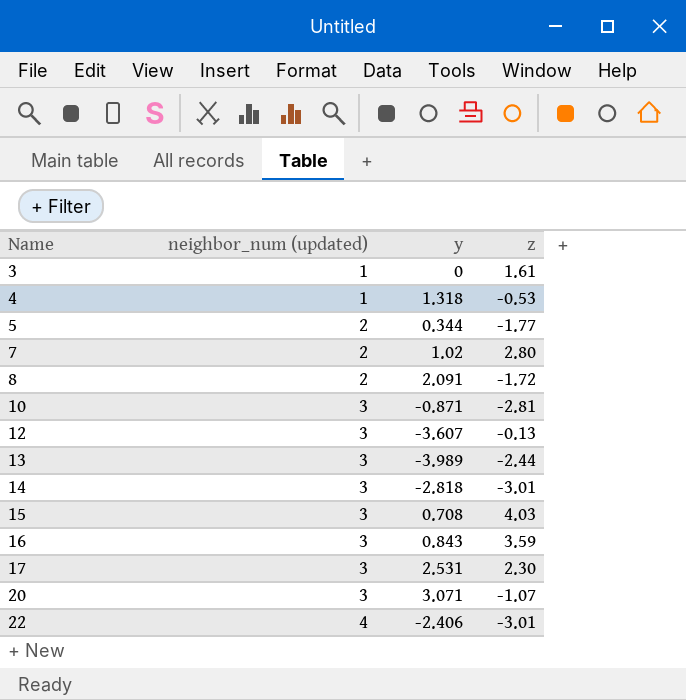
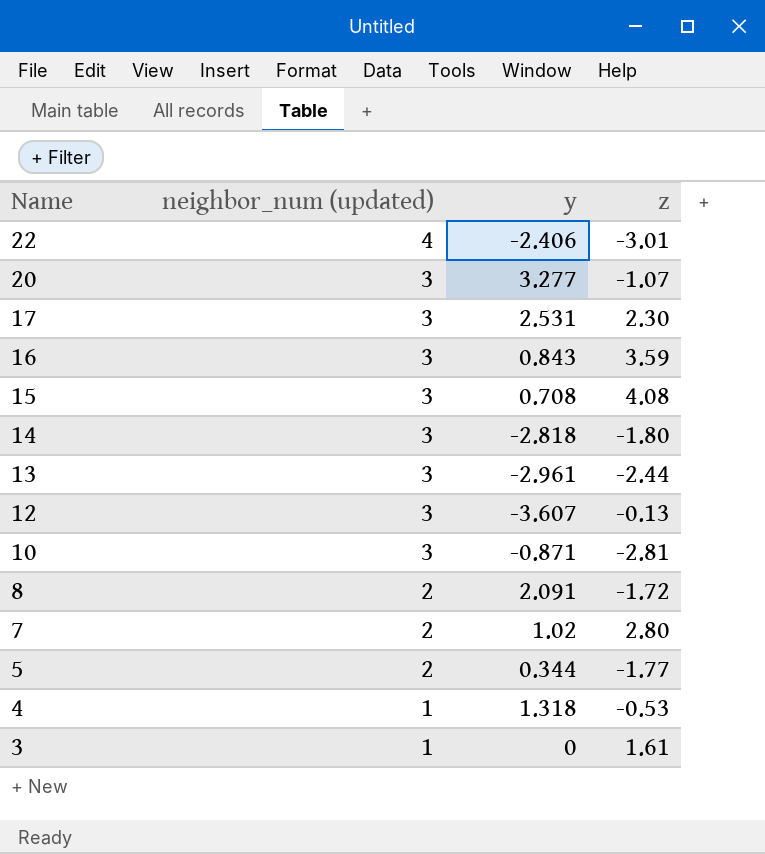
row order: Name ascending -> Name descending
20 | y: 3.071 -> 3.277
15 | z: 4.03 -> 4.08
14 | z: -3.01 -> -1.80
13 | y: -3.989 -> -2.961

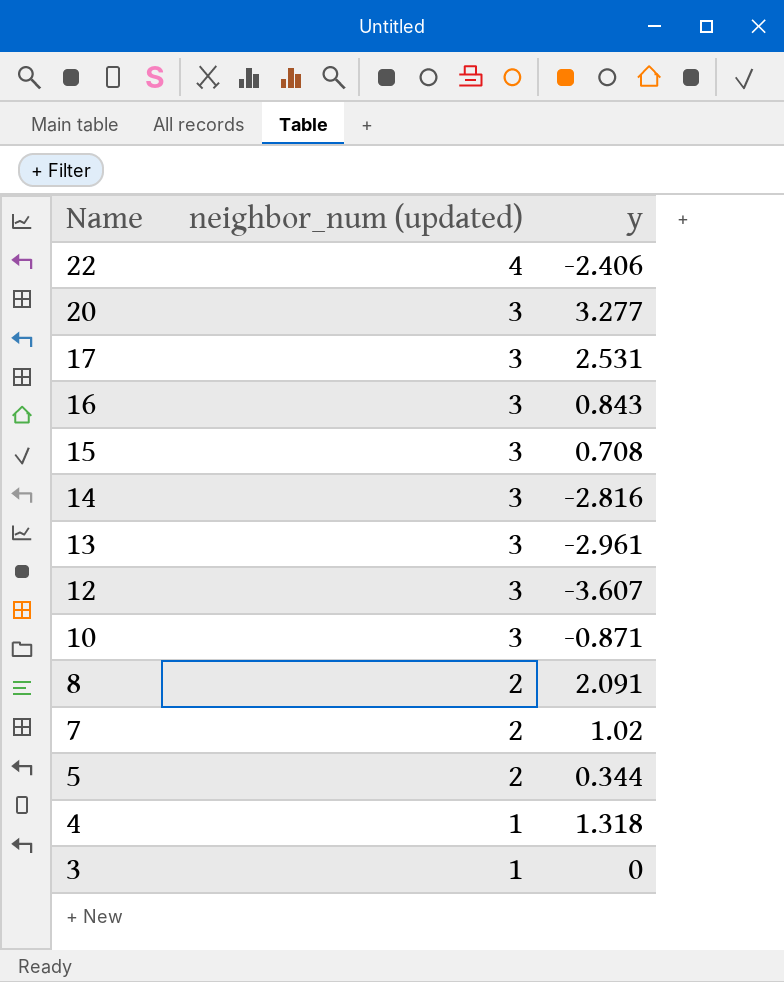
column z | position: 4 -> none
14 | y: -2.818 -> -2.816

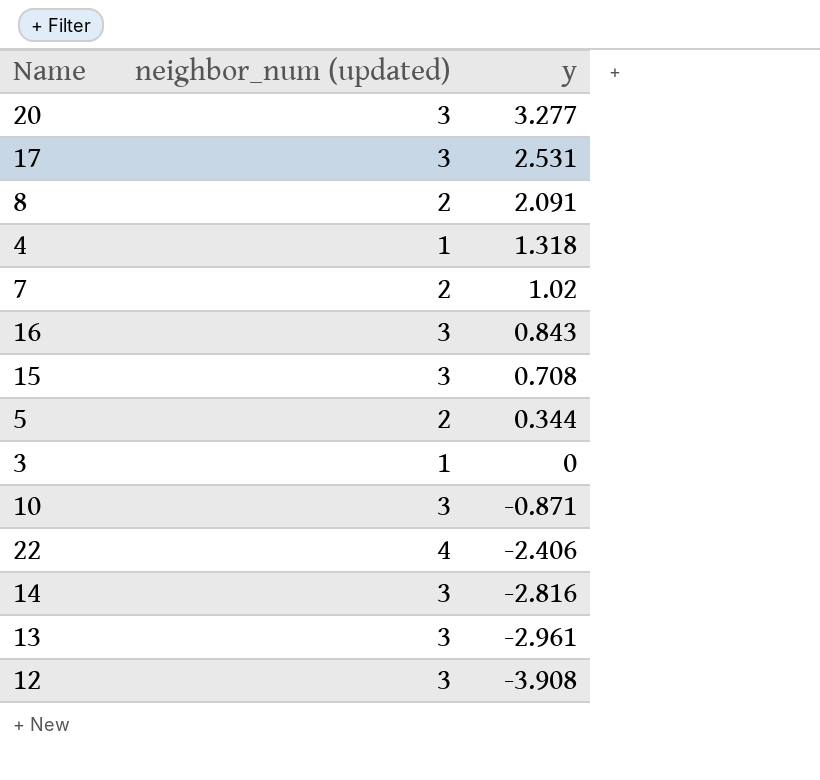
row order: Name descending -> y descending
12 | y: -3.607 -> -3.908

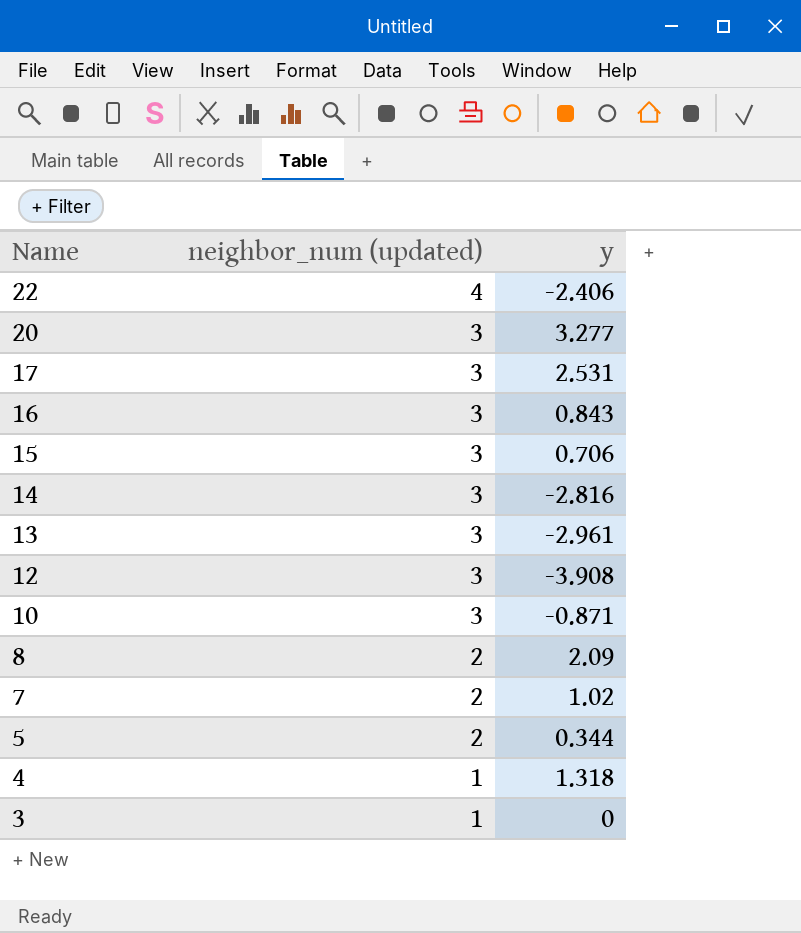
row order: y descending -> Name descending
15 | y: 0.708 -> 0.706
8 | y: 2.091 -> 2.09

